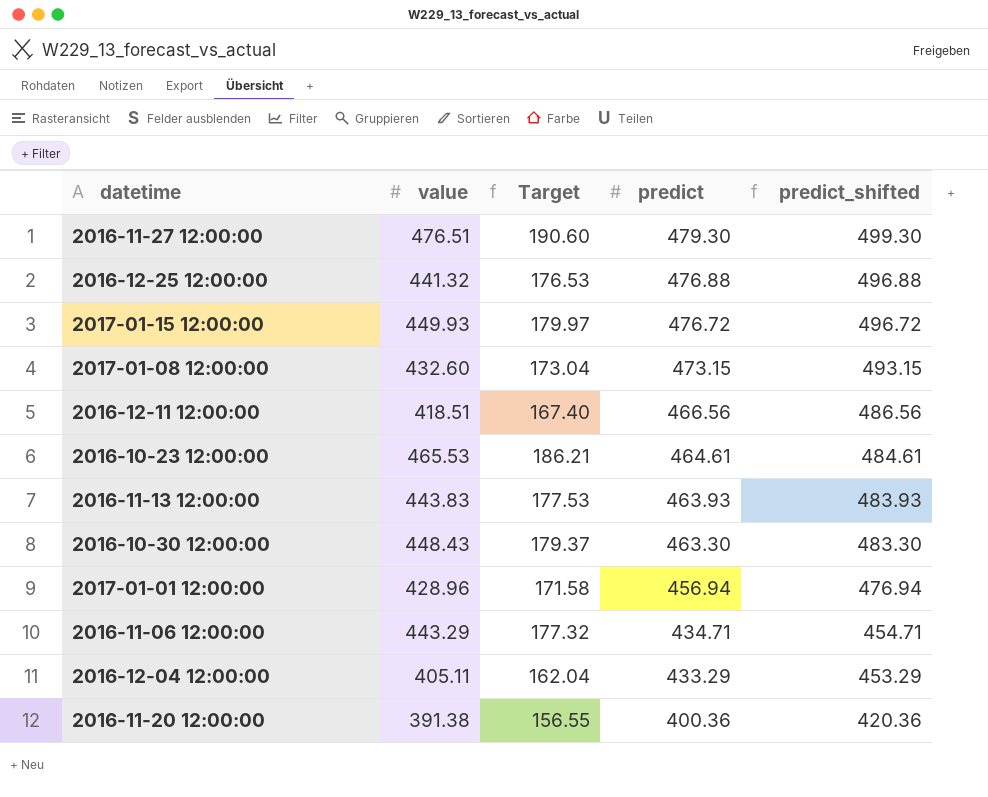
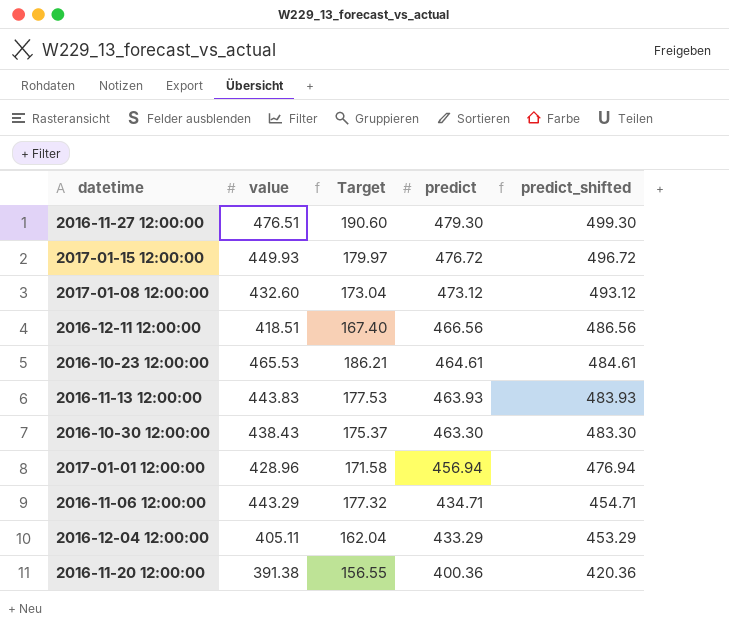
row 2016-12-25 12:00:00: 441.32 | 176.53 | 476.88 | 496.88 -> none
2017-01-08 12:00:00 | predict: 473.15 -> 473.12
2017-01-08 12:00:00 | predict_shifted: 493.15 -> 493.12
2016-10-30 12:00:00 | value: 448.43 -> 438.43
2016-10-30 12:00:00 | Target: 179.37 -> 175.37

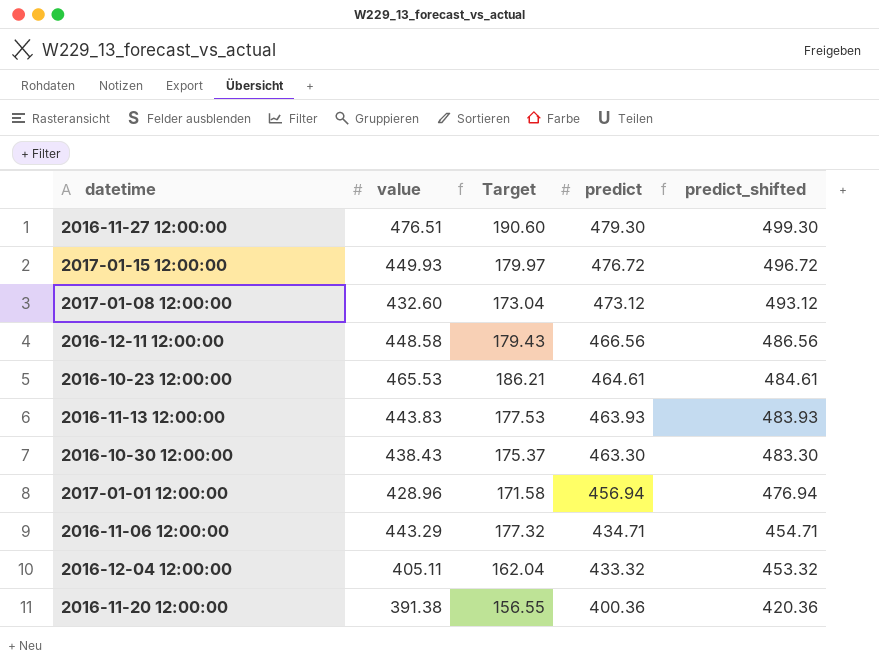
2016-12-11 12:00:00 | value: 418.51 -> 448.58
2016-12-11 12:00:00 | Target: 167.40 -> 179.43
2016-12-04 12:00:00 | predict: 433.29 -> 433.32
2016-12-04 12:00:00 | predict_shifted: 453.29 -> 453.32

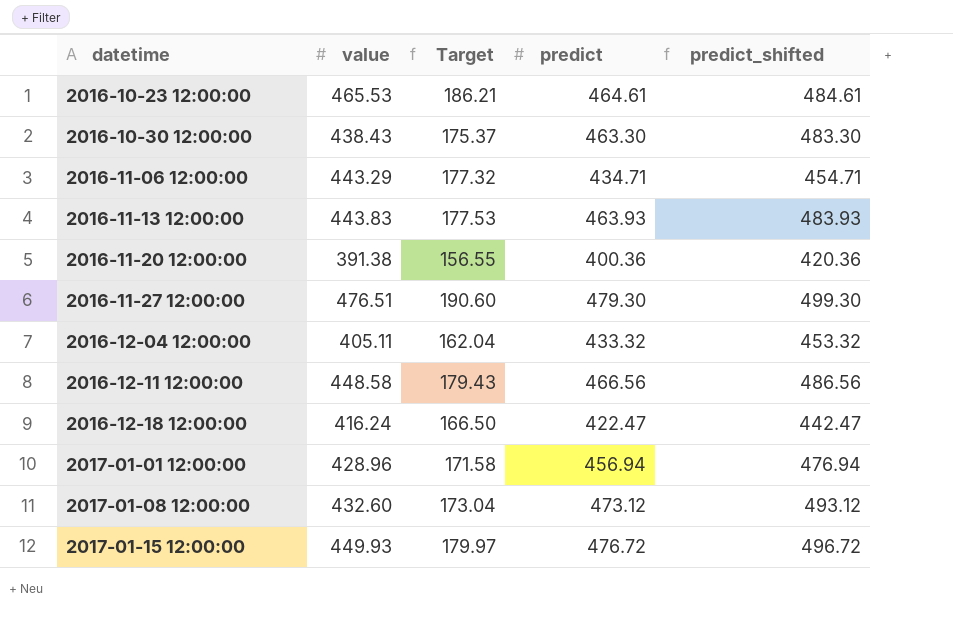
row order: predict descending -> datetime ascending
row 2016-12-18 12:00:00: none -> 416.24 | 166.50 | 422.47 | 442.47

